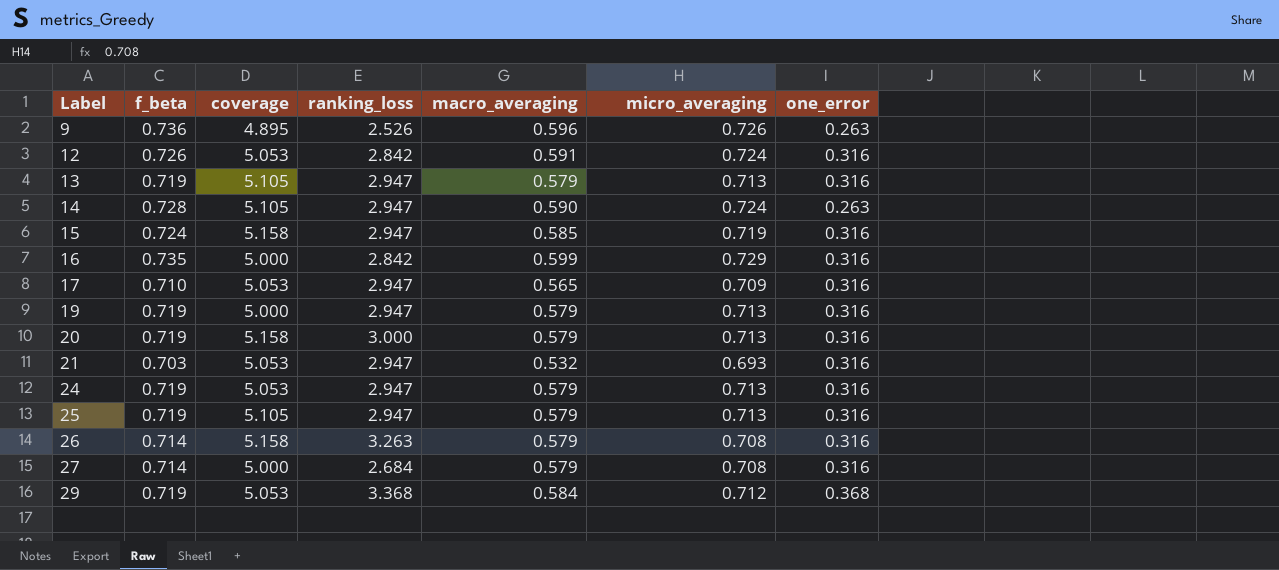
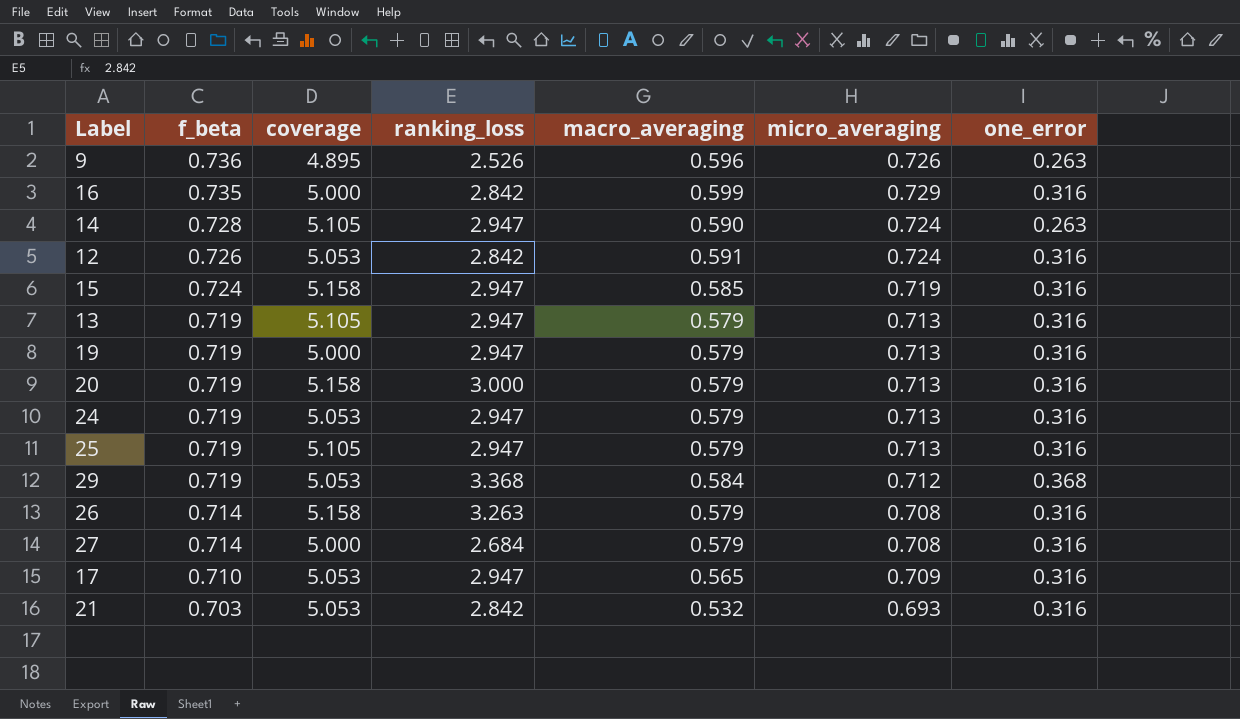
row order: Label ascending -> f_beta descending
21 | ranking_loss: 2.947 -> 2.842

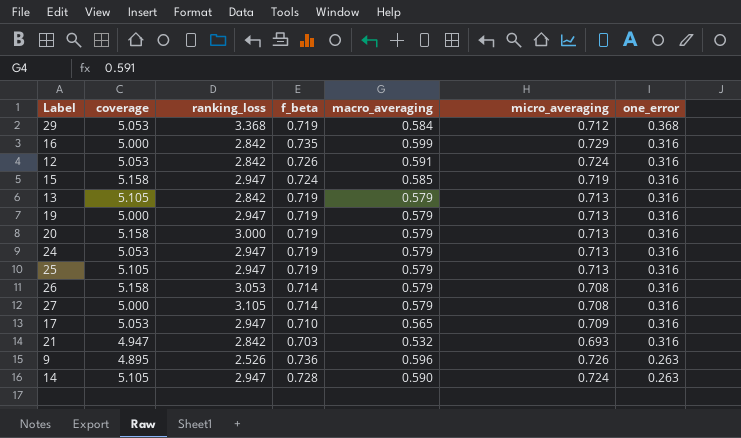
row order: f_beta descending -> one_error descending
column f_beta | position: 2 -> 4
13 | ranking_loss: 2.947 -> 2.842
26 | ranking_loss: 3.263 -> 3.053
27 | ranking_loss: 2.684 -> 3.105
21 | coverage: 5.053 -> 4.947

